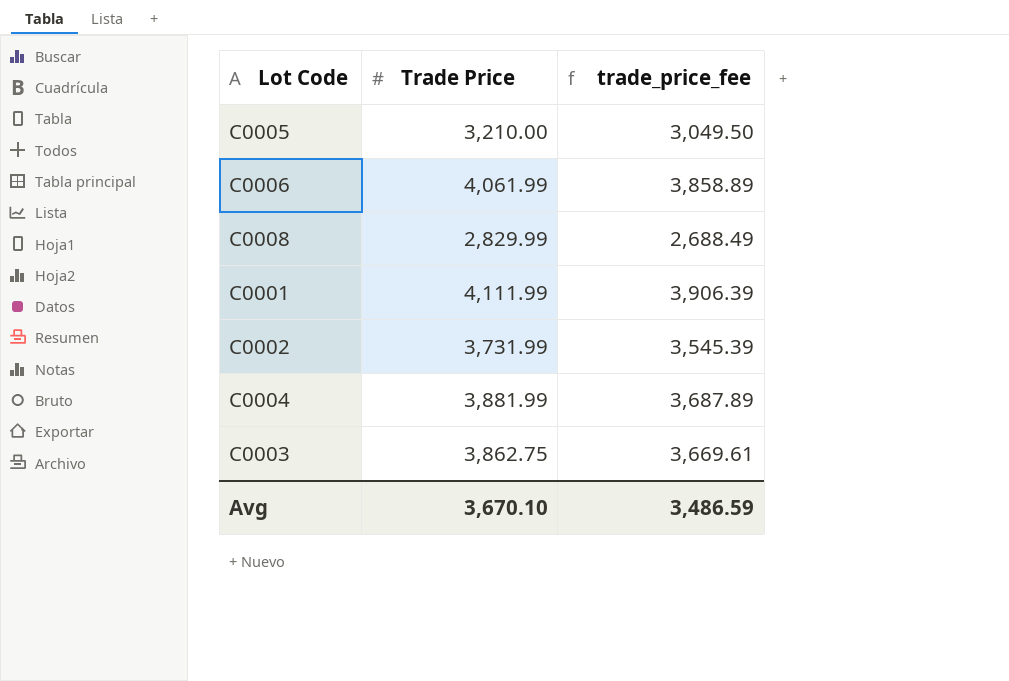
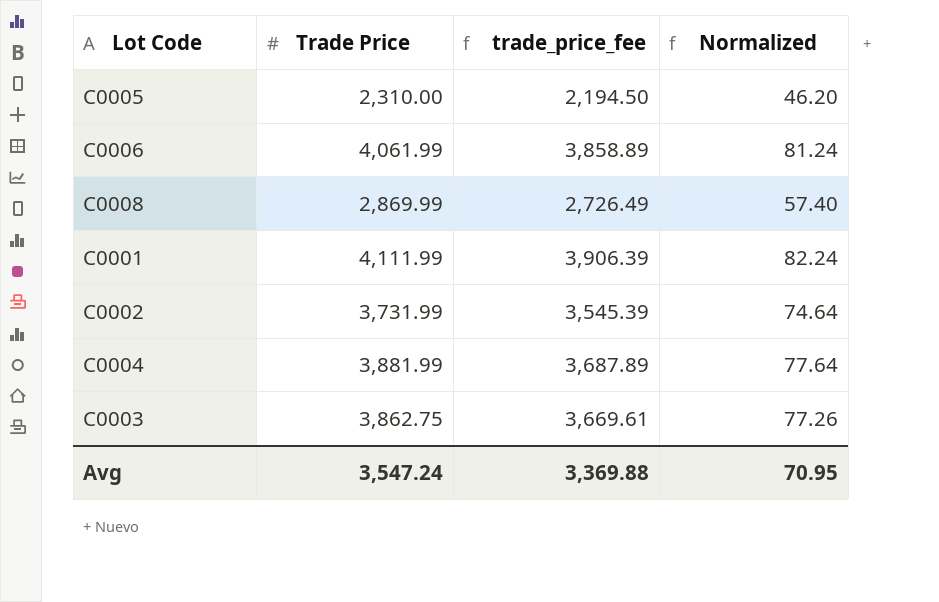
column Normalized | formula: none -> [Trade Price] * 0.02
C0005 | Trade Price: 3,210.00 -> 2,310.00
C0005 | trade_price_fee: 3,049.50 -> 2,194.50
C0008 | Trade Price: 2,829.99 -> 2,869.99
C0008 | trade_price_fee: 2,688.49 -> 2,726.49
Avg | Trade Price: 3,670.10 -> 3,547.24
Avg | trade_price_fee: 3,486.59 -> 3,369.88

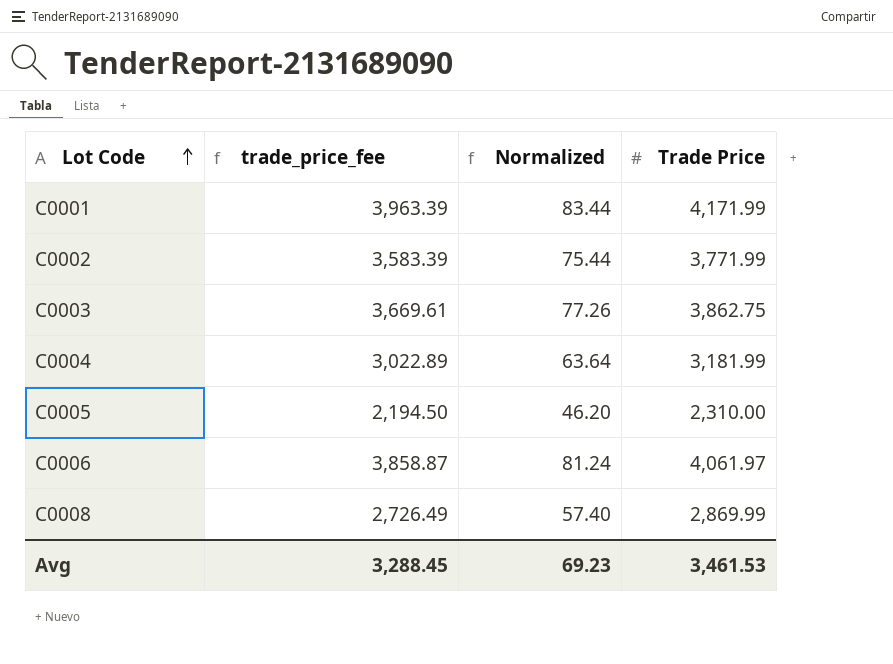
row order: none -> Lot Code ascending
column Trade Price | position: 2 -> 4
C0001 | trade_price_fee: 3,906.39 -> 3,963.39
C0001 | Normalized: 82.24 -> 83.44
C0001 | Trade Price: 4,111.99 -> 4,171.99
C0002 | trade_price_fee: 3,545.39 -> 3,583.39
C0002 | Normalized: 74.64 -> 75.44
C0002 | Trade Price: 3,731.99 -> 3,771.99
C0004 | trade_price_fee: 3,687.89 -> 3,022.89
C0004 | Normalized: 77.64 -> 63.64
C0004 | Trade Price: 3,881.99 -> 3,181.99
C0006 | trade_price_fee: 3,858.89 -> 3,858.87
C0006 | Trade Price: 4,061.99 -> 4,061.97
Avg | trade_price_fee: 3,369.88 -> 3,288.45
Avg | Normalized: 70.95 -> 69.23
Avg | Trade Price: 3,547.24 -> 3,461.53

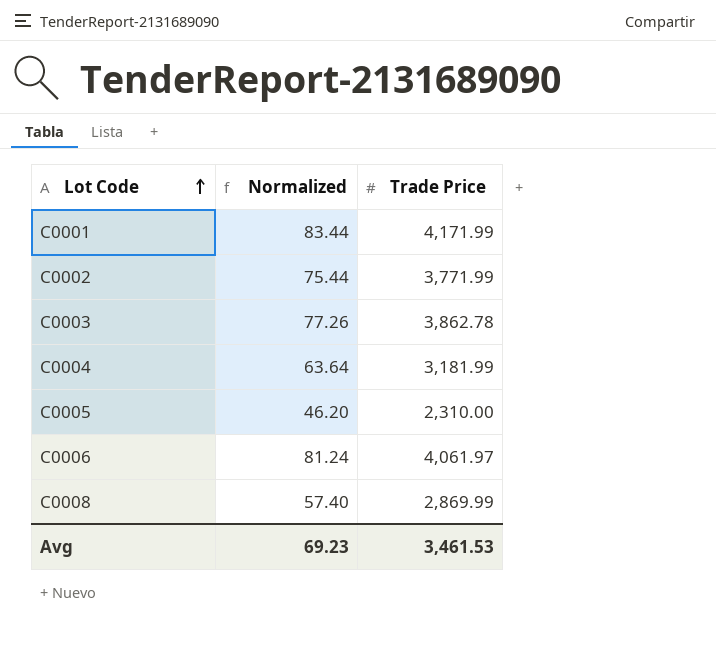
column trade_price_fee | formula: [Trade Price] * 0.95 -> none
C0003 | Trade Price: 3,862.75 -> 3,862.78

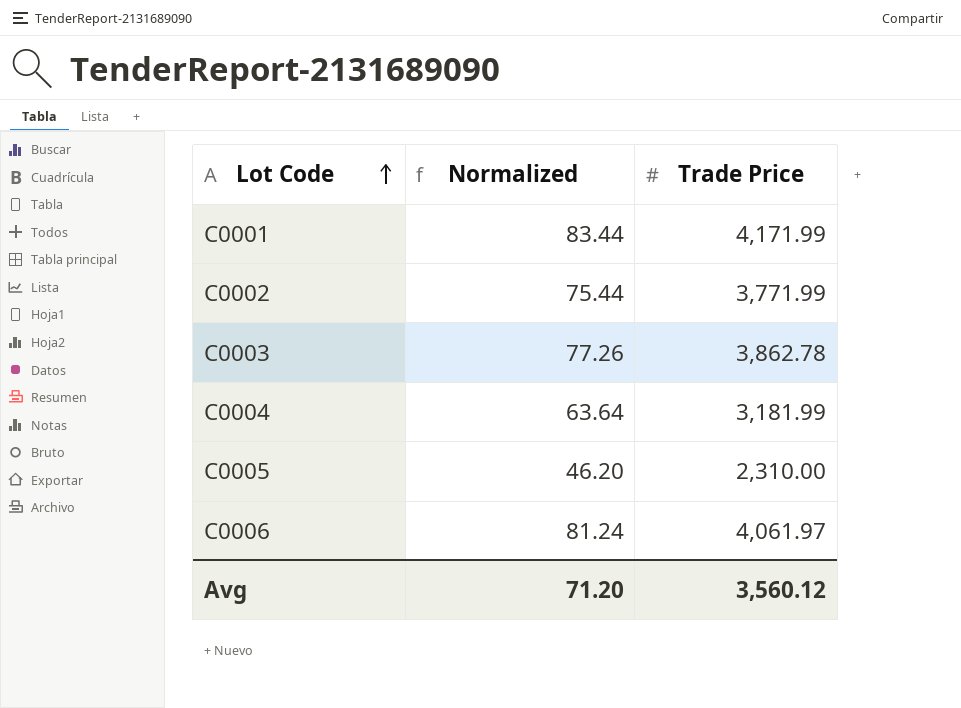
row C0008: 57.40 | 2,869.99 -> none
Avg | Normalized: 69.23 -> 71.20
Avg | Trade Price: 3,461.53 -> 3,560.12

